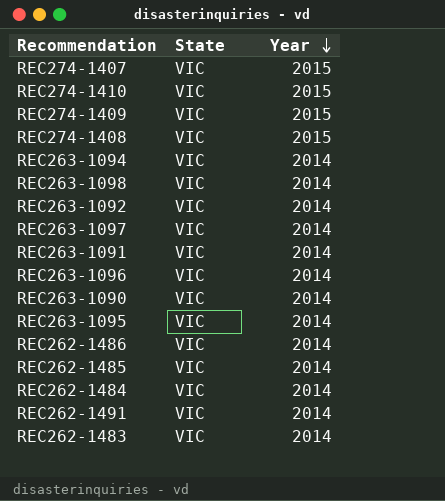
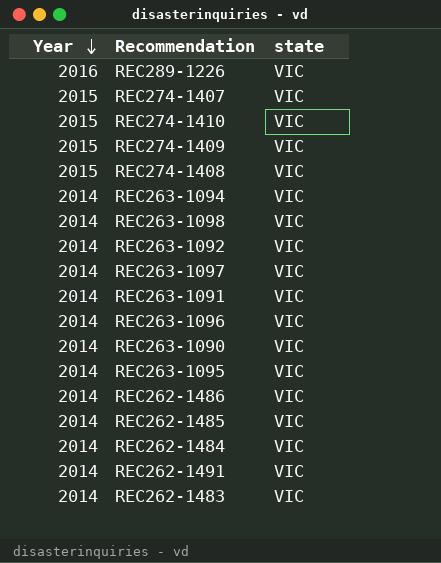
column Year | position: 3 -> 1
column name: State -> state
row REC289-1226: none -> 2016 | VIC

